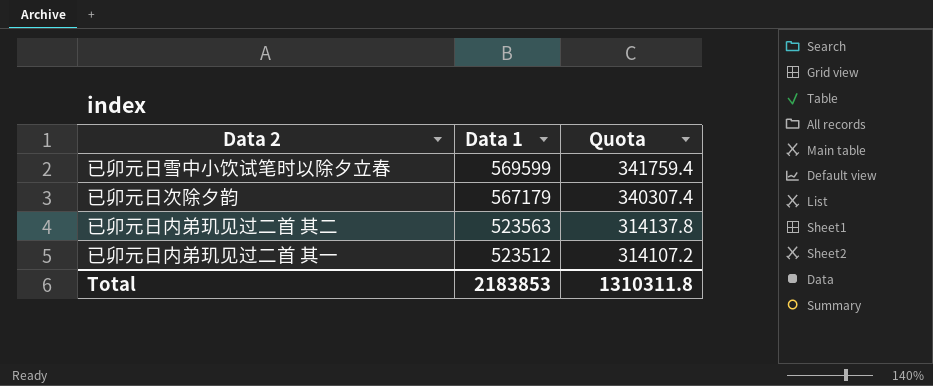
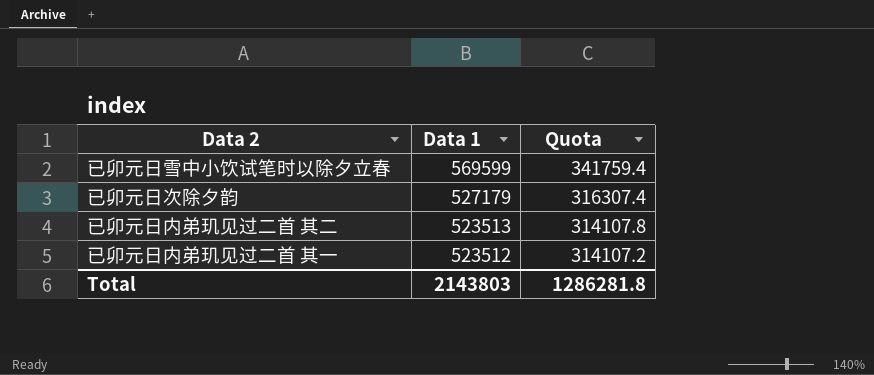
已卯元日次除夕韵 | Data 1: 567179 -> 527179
已卯元日次除夕韵 | Quota: 340307.4 -> 316307.4
已卯元日内弟玑见过二首 其二 | Data 1: 523563 -> 523513
已卯元日内弟玑见过二首 其二 | Quota: 314137.8 -> 314107.8
Total | Data 1: 2183853 -> 2143803
Total | Quota: 1310311.8 -> 1286281.8

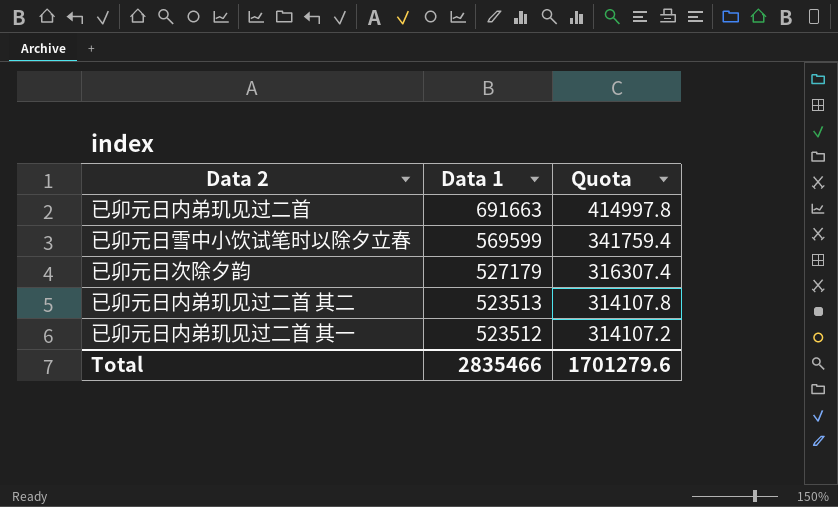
row 已卯元日内弟玑见过二首: none -> 691663 | 414997.8
Total | Data 1: 2143803 -> 2835466
Total | Quota: 1286281.8 -> 1701279.6

